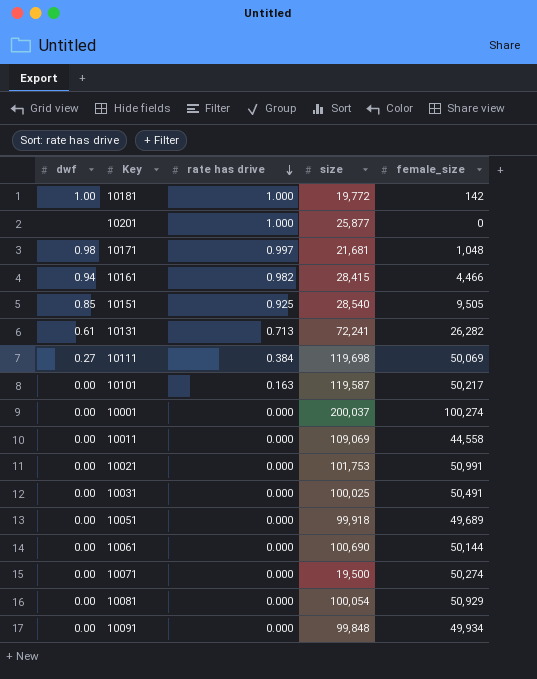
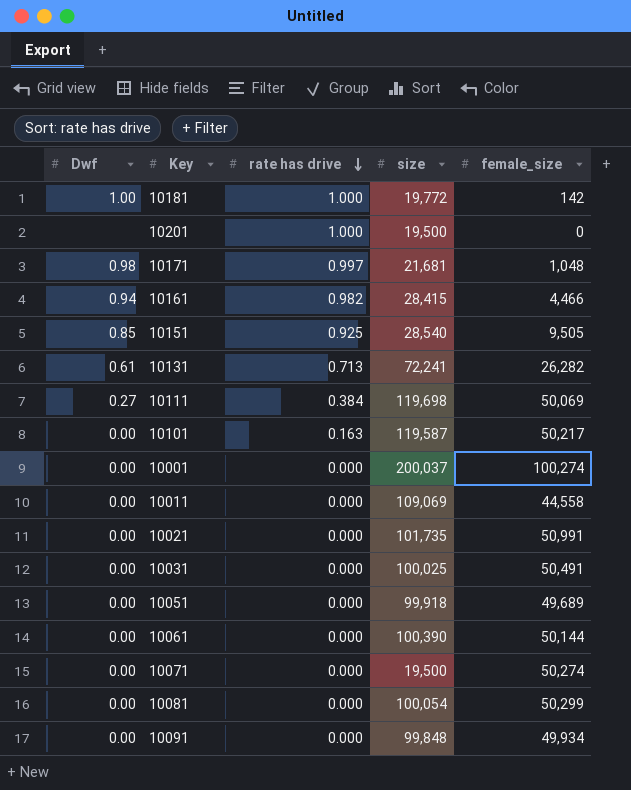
column name: dwf -> Dwf
10201 | size: 25,877 -> 19,500
10021 | size: 101,753 -> 101,735
10061 | size: 100,690 -> 100,390
10081 | female_size: 50,929 -> 50,299

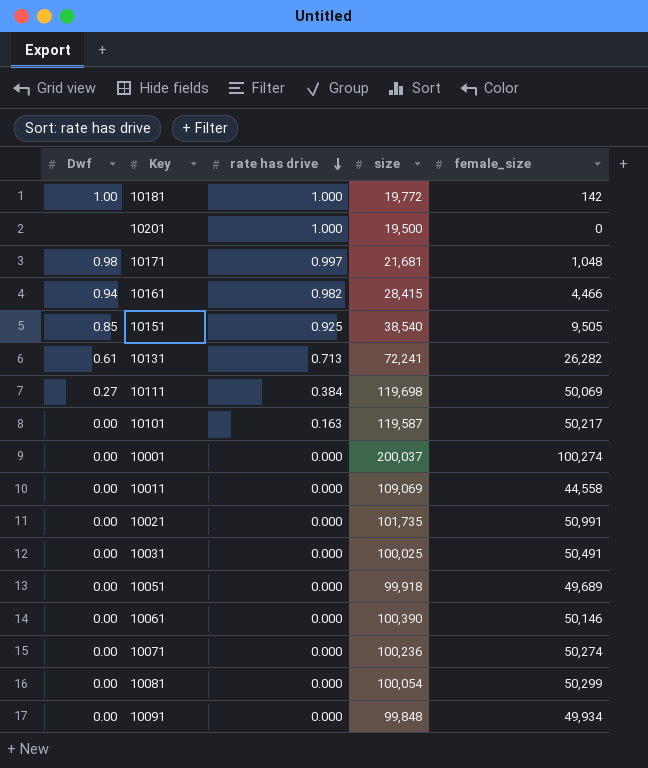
10151 | size: 28,540 -> 38,540
10061 | female_size: 50,144 -> 50,146
10071 | size: 19,500 -> 100,236

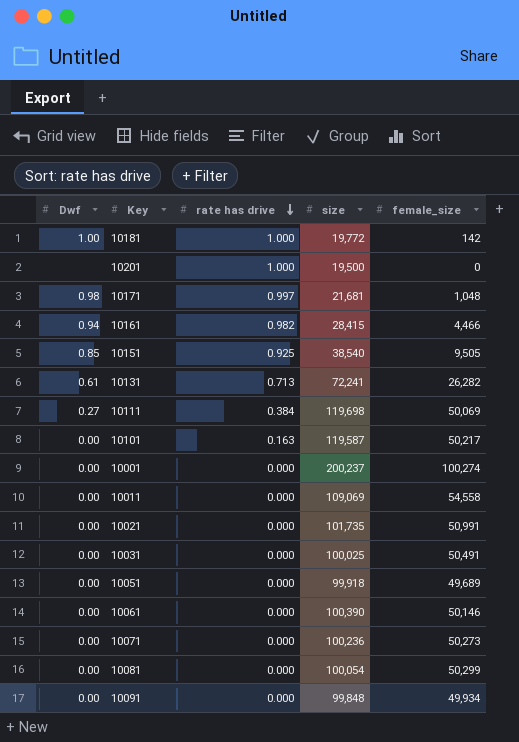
10001 | size: 200,037 -> 200,237
10011 | female_size: 44,558 -> 54,558
10071 | female_size: 50,274 -> 50,273

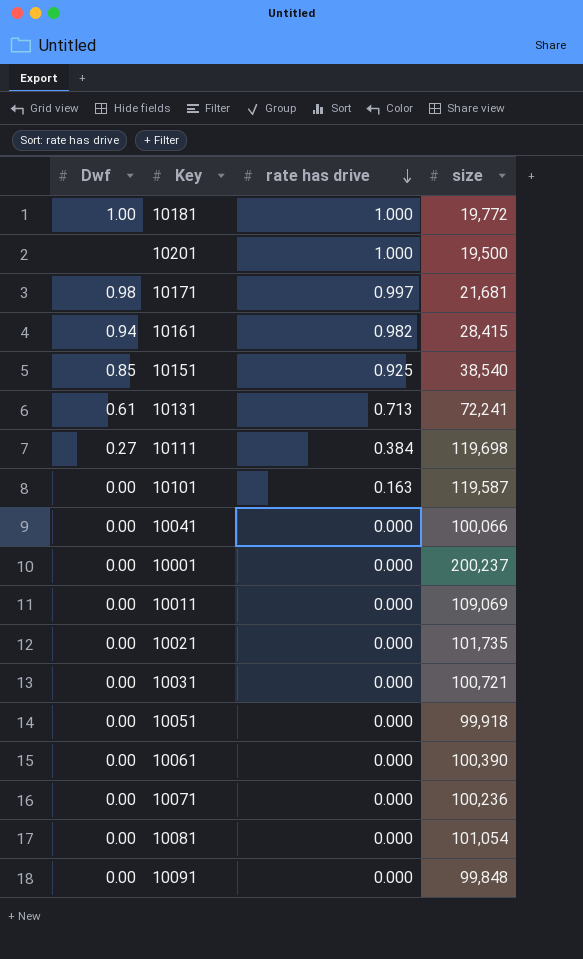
column female_size | position: 5 -> none
row 10041: none -> 0.00 | 0.000 | 100,066
10031 | size: 100,025 -> 100,721
10081 | size: 100,054 -> 101,054

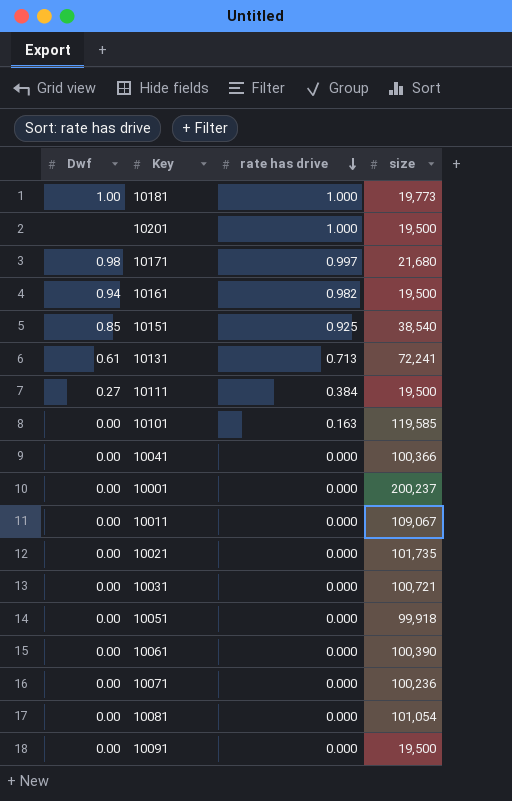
10181 | size: 19,772 -> 19,773
10171 | size: 21,681 -> 21,680
10161 | size: 28,415 -> 19,500
10111 | size: 119,698 -> 19,500
10101 | size: 119,587 -> 119,585
10041 | size: 100,066 -> 100,366
10011 | size: 109,069 -> 109,067
10091 | size: 99,848 -> 19,500

